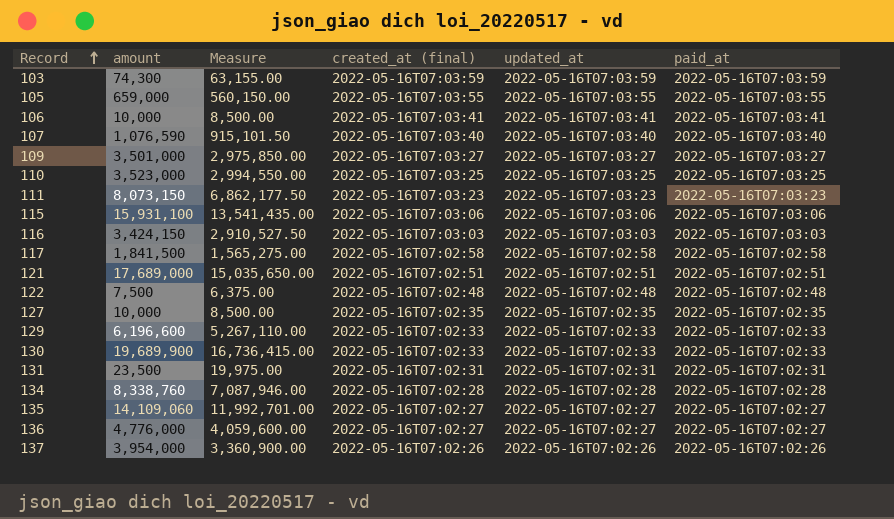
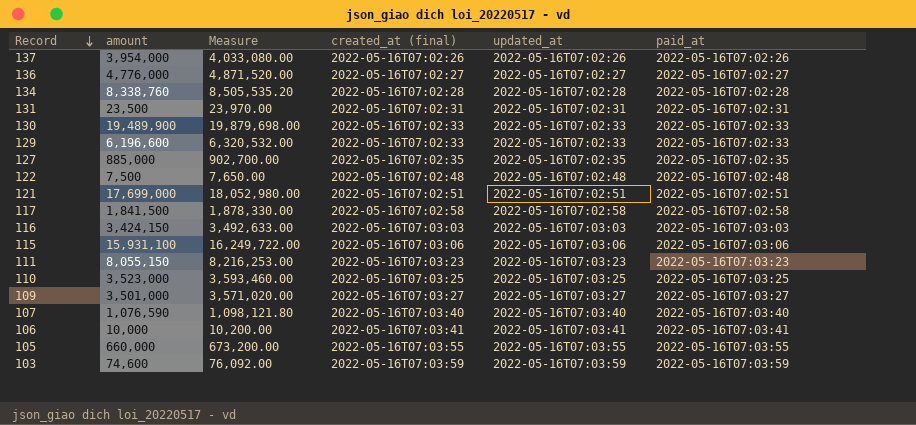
row order: Record ascending -> Record descending
column Measure | formula: [amount] * 0.85 -> [amount] * 1.02
row 135: 14,109,060 | 11,992,701.00 | 2022-05-16T07:02:27 | 2022-05-16T07:02:27 | 2022-05-16T07:02:27 -> none
130 | amount: 19,689,900 -> 19,489,900
127 | amount: 10,000 -> 885,000
121 | amount: 17,689,000 -> 17,699,000
111 | amount: 8,073,150 -> 8,055,150
105 | amount: 659,000 -> 660,000
103 | amount: 74,300 -> 74,600

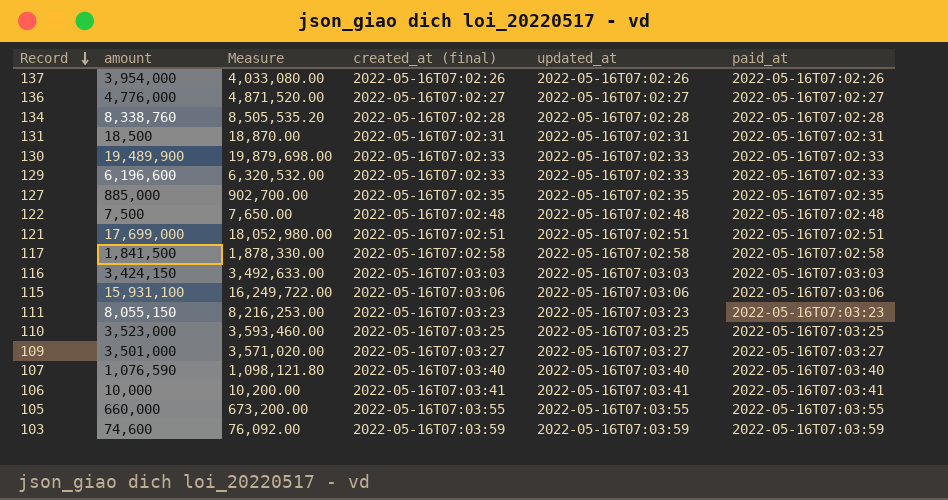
131 | amount: 23,500 -> 18,500
131 | Measure: 23,970.00 -> 18,870.00

